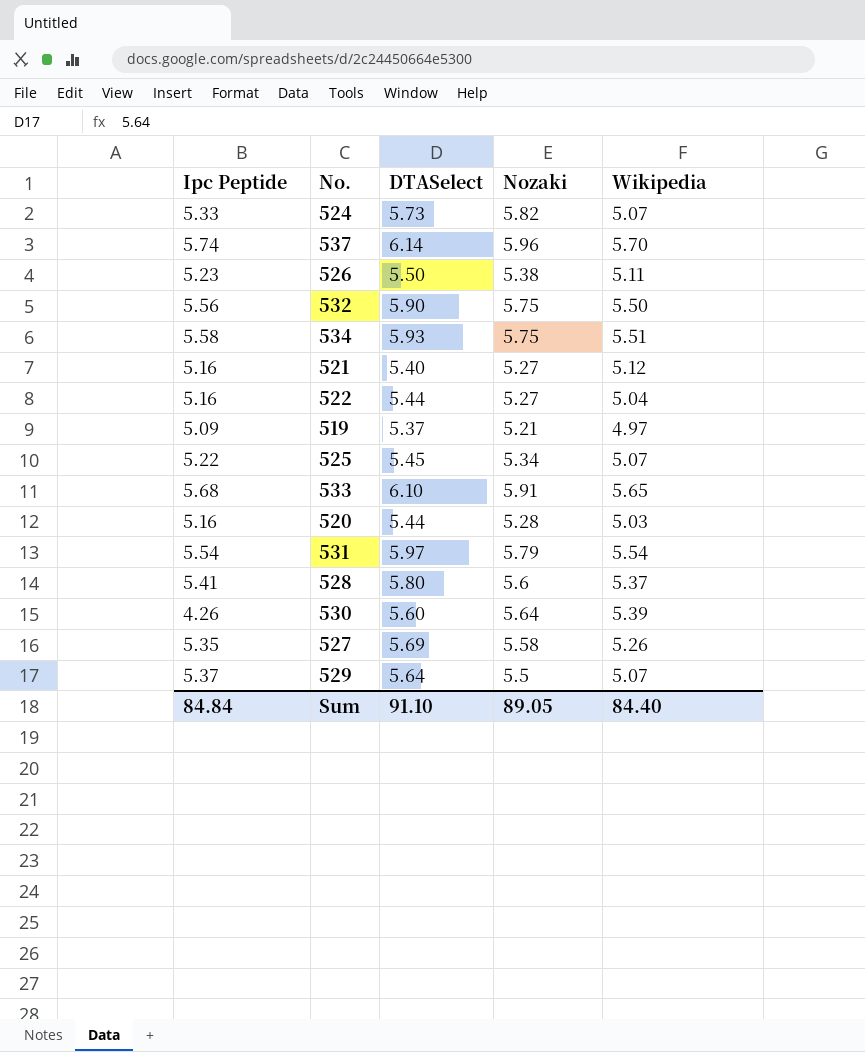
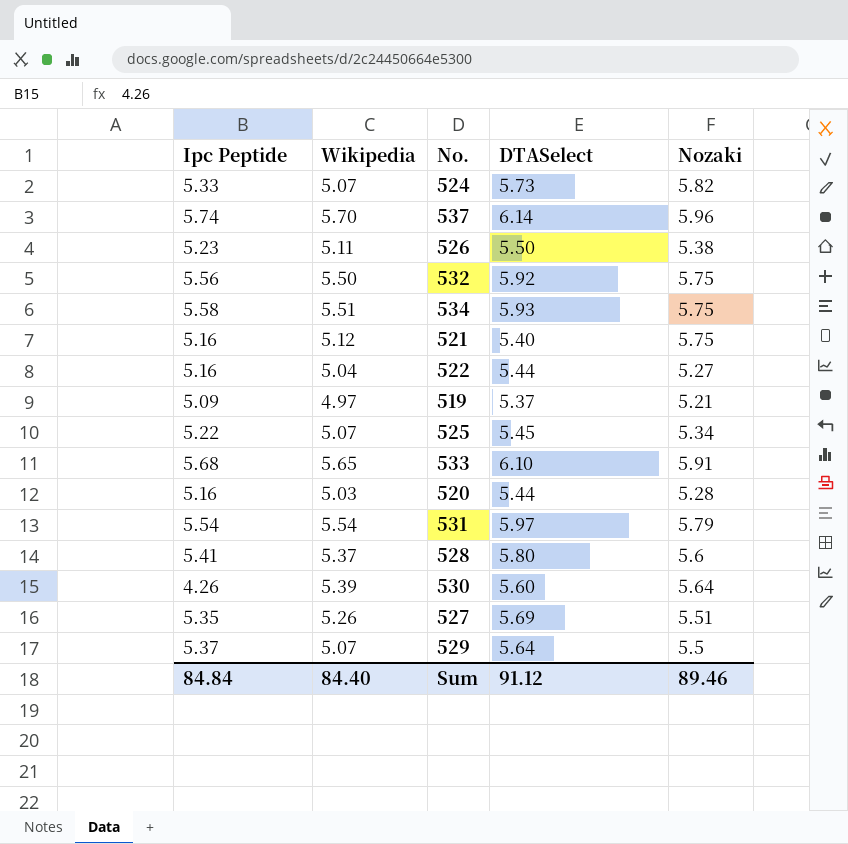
column Wikipedia | position: 5 -> 2
532 | DTASelect: 5.90 -> 5.92
521 | Nozaki: 5.27 -> 5.75
527 | Nozaki: 5.58 -> 5.51
Sum | DTASelect: 91.10 -> 91.12
Sum | Nozaki: 89.05 -> 89.46

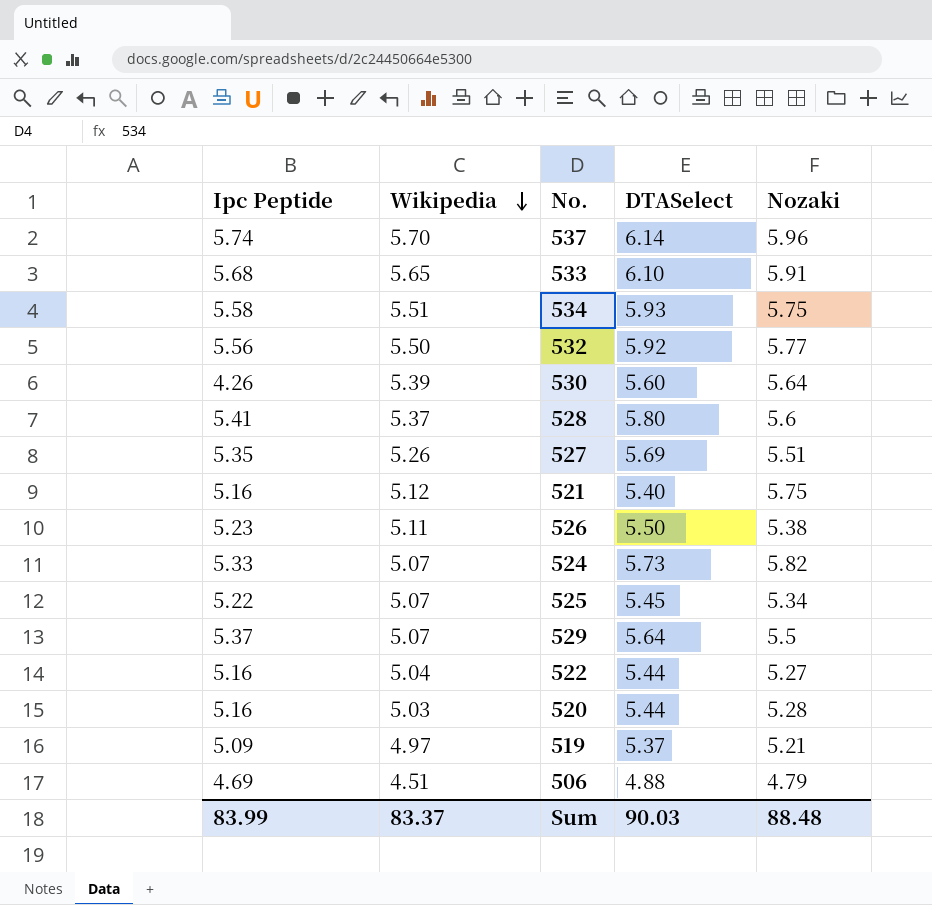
row order: none -> Wikipedia descending
row 531: 5.54 | 5.54 | 5.97 | 5.79 -> none
532 | Nozaki: 5.75 -> 5.77
row 506: none -> 4.69 | 4.51 | 4.88 | 4.79
Sum | Ipc Peptide: 84.84 -> 83.99
Sum | Wikipedia: 84.40 -> 83.37
Sum | DTASelect: 91.12 -> 90.03
Sum | Nozaki: 89.46 -> 88.48

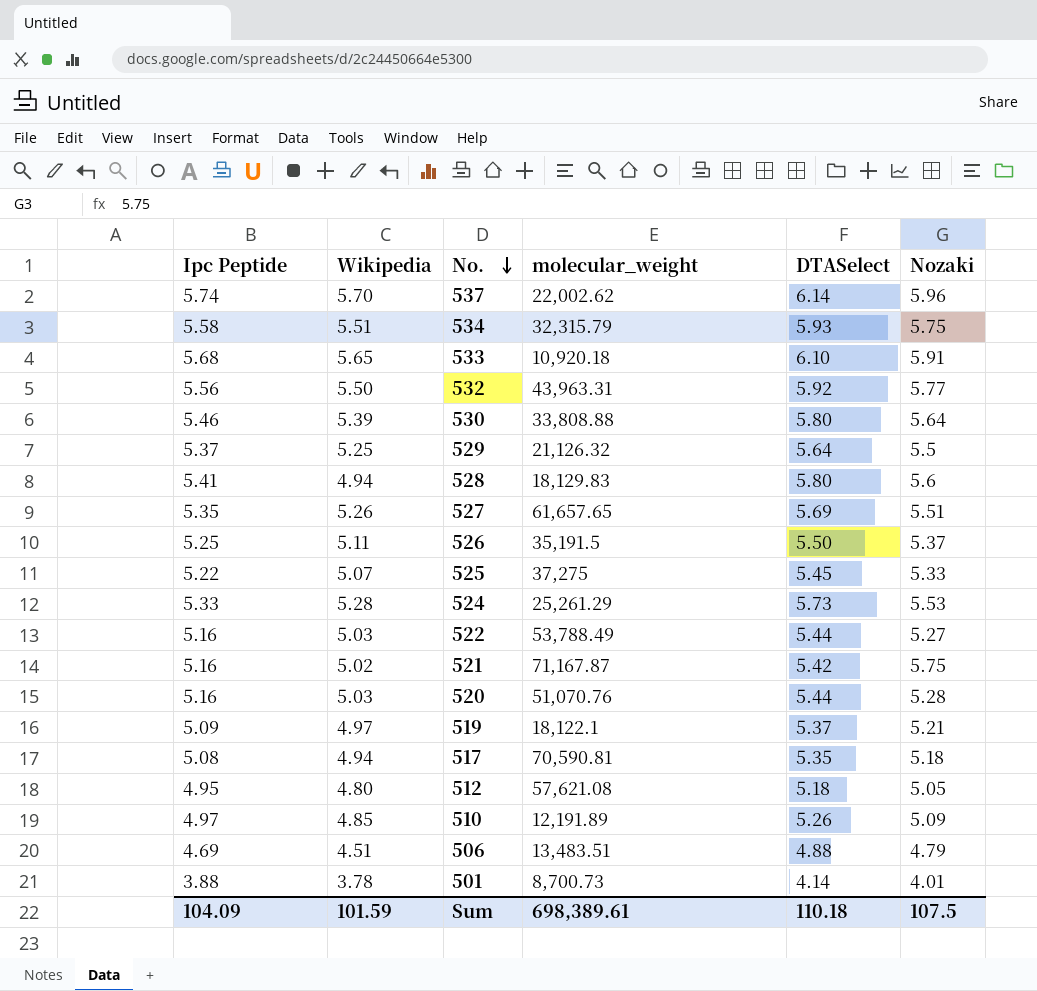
row order: Wikipedia descending -> No. descending
column molecular_weight | position: none -> 4
530 | Ipc Peptide: 4.26 -> 5.46
530 | DTASelect: 5.60 -> 5.80
529 | Wikipedia: 5.07 -> 5.25
528 | Wikipedia: 5.37 -> 4.94
526 | Ipc Peptide: 5.23 -> 5.25
526 | Nozaki: 5.38 -> 5.37
525 | Nozaki: 5.34 -> 5.33
524 | Wikipedia: 5.07 -> 5.28
524 | Nozaki: 5.82 -> 5.53
522 | Wikipedia: 5.04 -> 5.03
521 | Wikipedia: 5.12 -> 5.02
521 | DTASelect: 5.40 -> 5.42
row 517: none -> 5.08 | 4.94 | 70,590.81 | 5.35 | 5.18
row 512: none -> 4.95 | 4.80 | 57,621.08 | 5.18 | 5.05
row 510: none -> 4.97 | 4.85 | 12,191.89 | 5.26 | 5.09
row 501: none -> 3.88 | 3.78 | 8,700.73 | 4.14 | 4.01
Sum | Ipc Peptide: 83.99 -> 104.09
Sum | Wikipedia: 83.37 -> 101.59
Sum | DTASelect: 90.03 -> 110.18
Sum | Nozaki: 88.48 -> 107.5

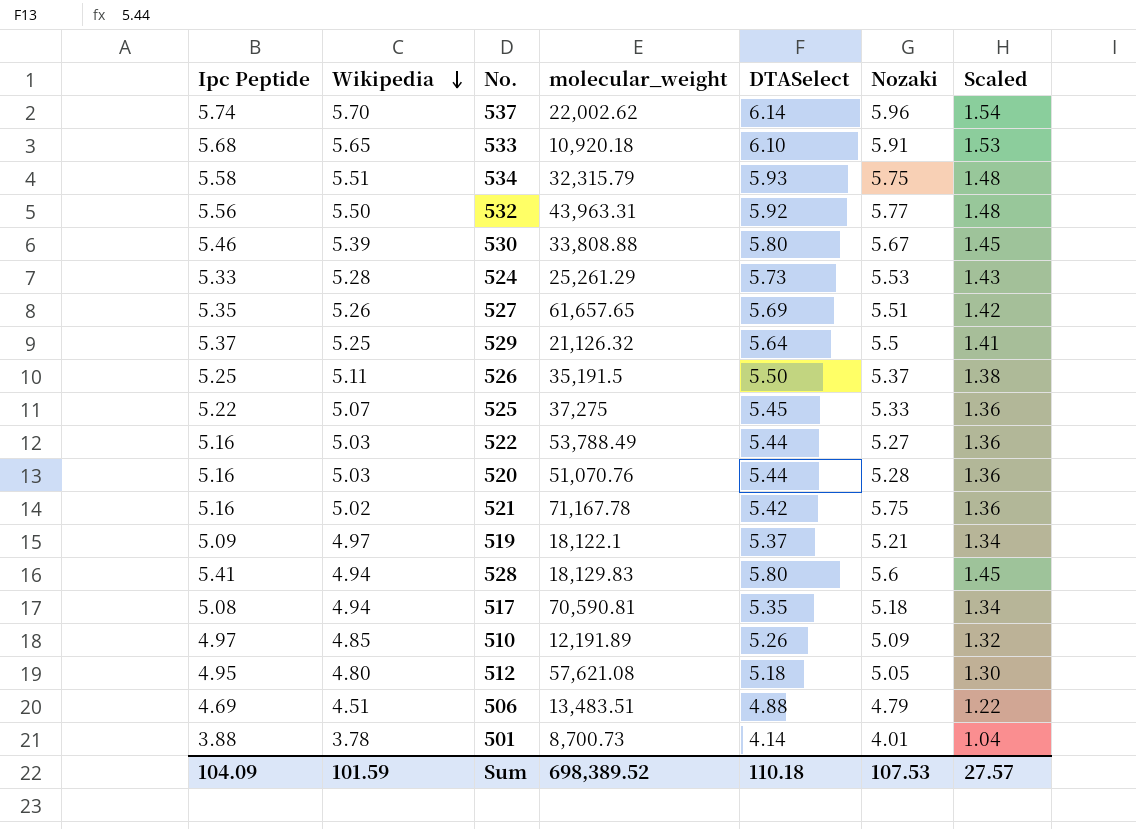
row order: No. descending -> Wikipedia descending
column Scaled | formula: none -> [DTASelect] * 0.25
530 | Nozaki: 5.64 -> 5.67
521 | molecular_weight: 71,167.87 -> 71,167.78
Sum | molecular_weight: 698,389.61 -> 698,389.52
Sum | Nozaki: 107.5 -> 107.53

